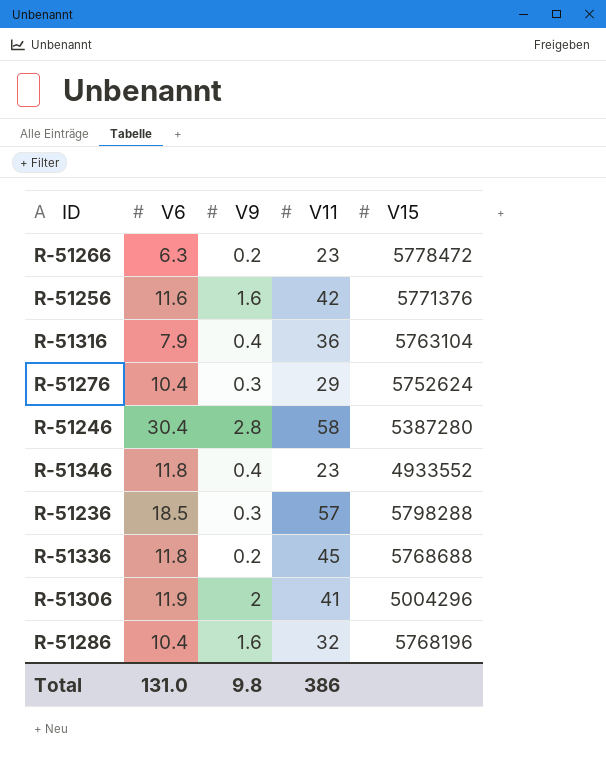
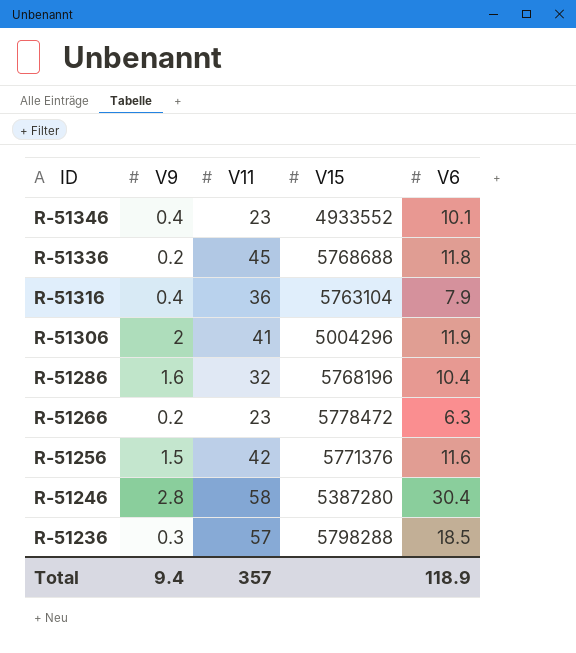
row order: none -> ID descending
column V6 | position: 2 -> 5
row R-51276: 10.4 | 0.3 | 29 | 5752624 -> none
R-51346 | V6: 11.8 -> 10.1
R-51256 | V9: 1.6 -> 1.5
Total | V9: 9.8 -> 9.4
Total | V11: 386 -> 357
Total | V6: 131.0 -> 118.9

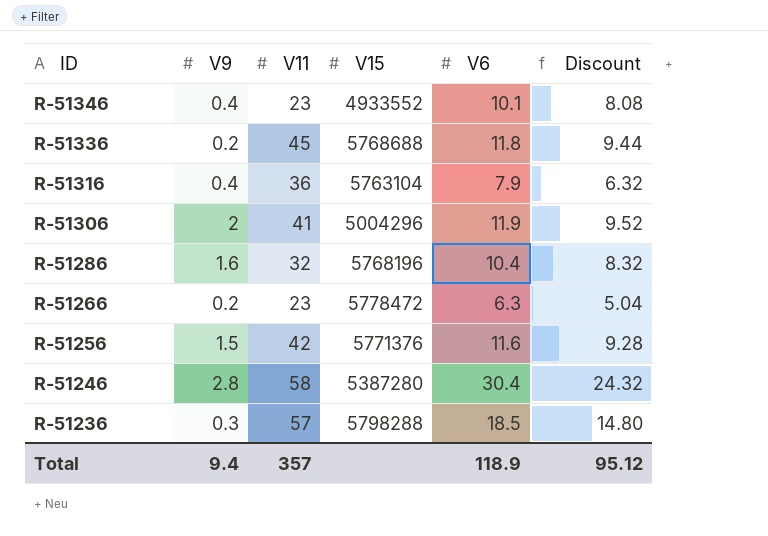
column Discount | formula: none -> [V6] * 0.8

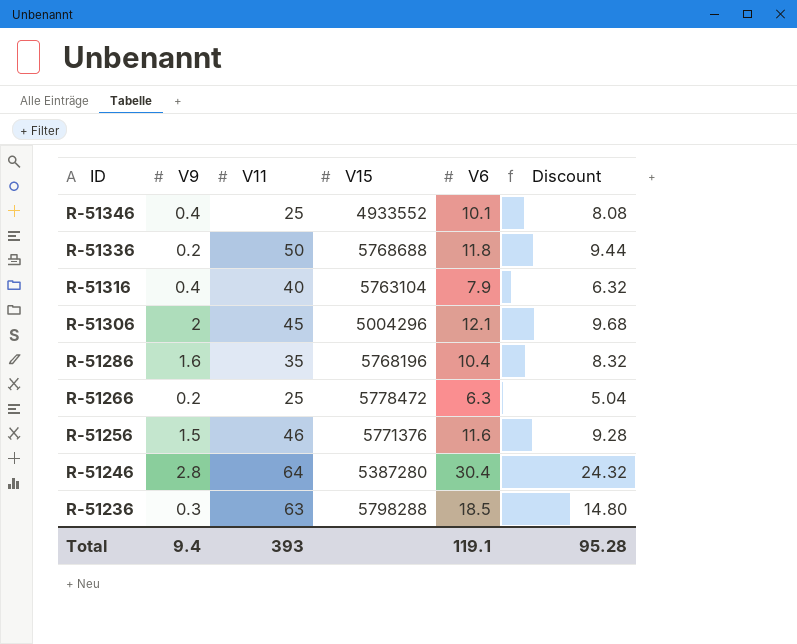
R-51346 | V11: 23 -> 25
R-51336 | V11: 45 -> 50
R-51316 | V11: 36 -> 40
R-51306 | V11: 41 -> 45
R-51306 | V6: 11.9 -> 12.1
R-51306 | Discount: 9.52 -> 9.68
R-51286 | V11: 32 -> 35
R-51266 | V11: 23 -> 25
R-51256 | V11: 42 -> 46
R-51246 | V11: 58 -> 64
R-51236 | V11: 57 -> 63
Total | V11: 357 -> 393
Total | V6: 118.9 -> 119.1
Total | Discount: 95.12 -> 95.28

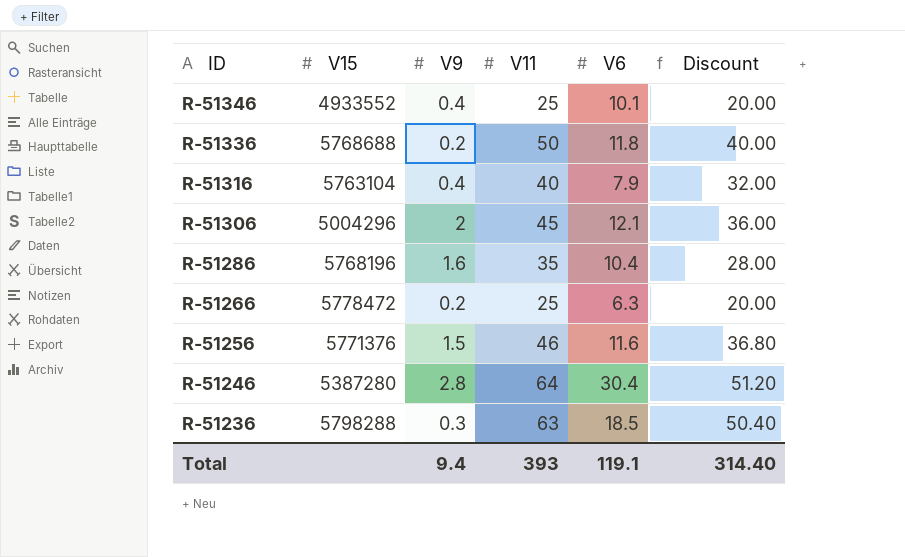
column V15 | position: 4 -> 2
column Discount | formula: [V6] * 0.8 -> [V11] * 0.8
Total | Discount: 95.28 -> 314.40

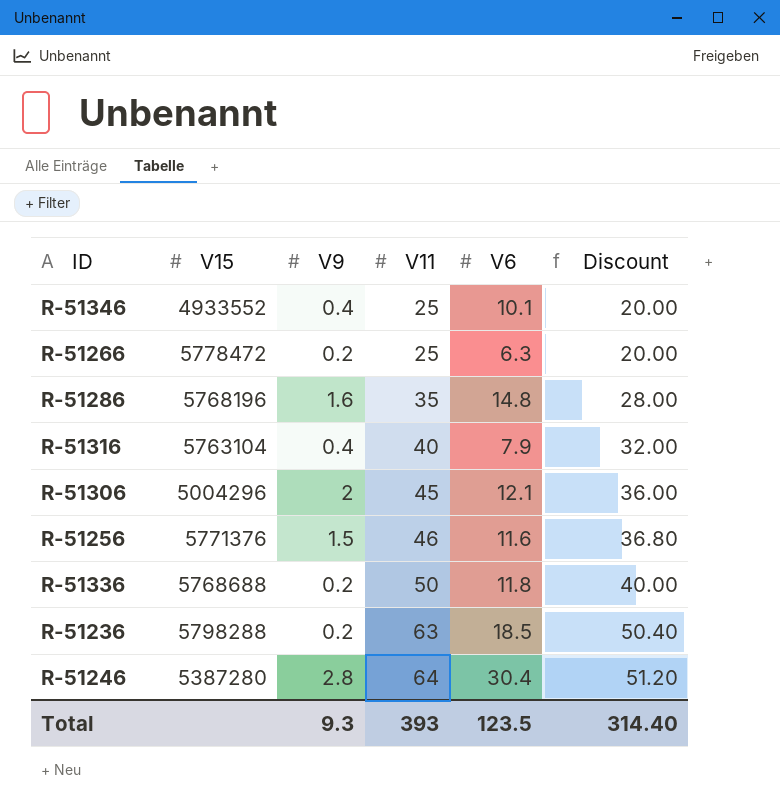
row order: ID descending -> V11 ascending
R-51286 | V6: 10.4 -> 14.8
R-51236 | V9: 0.3 -> 0.2
Total | V9: 9.4 -> 9.3
Total | V6: 119.1 -> 123.5

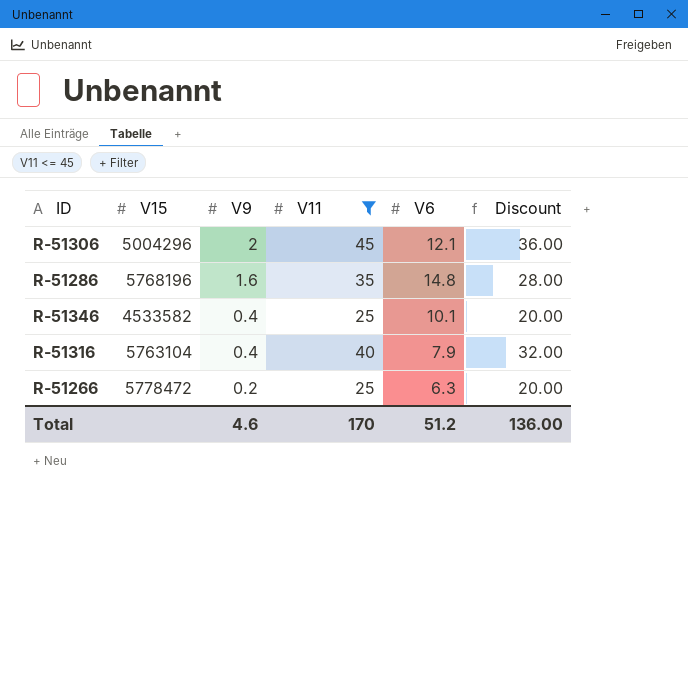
filter: none -> V11 <= 45
row order: V11 ascending -> V9 descending
R-51346 | V15: 4933552 -> 4533582
Total | V9: 9.3 -> 4.6
Total | V11: 393 -> 170
Total | V6: 123.5 -> 51.2
Total | Discount: 314.40 -> 136.00

